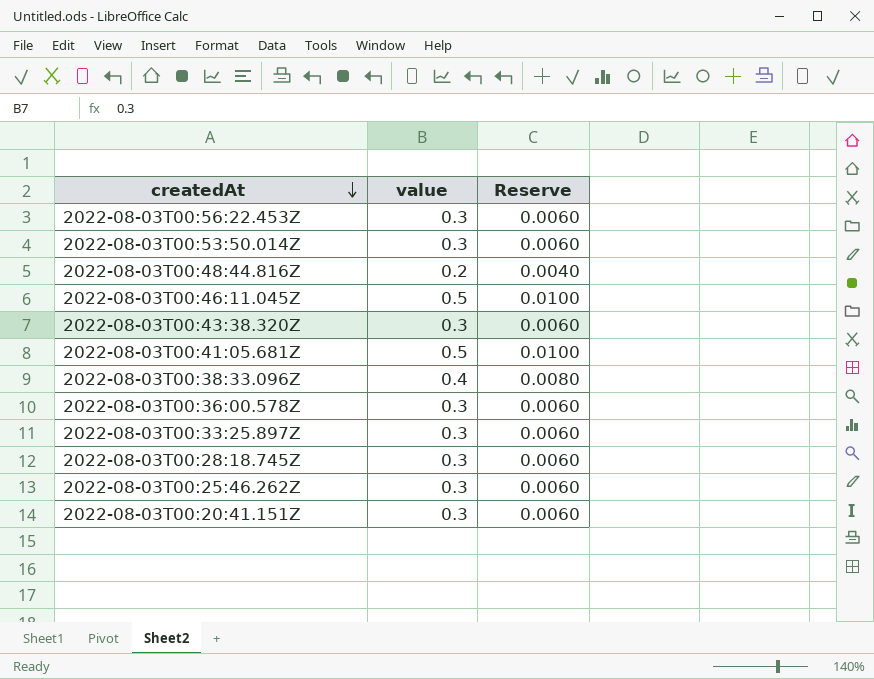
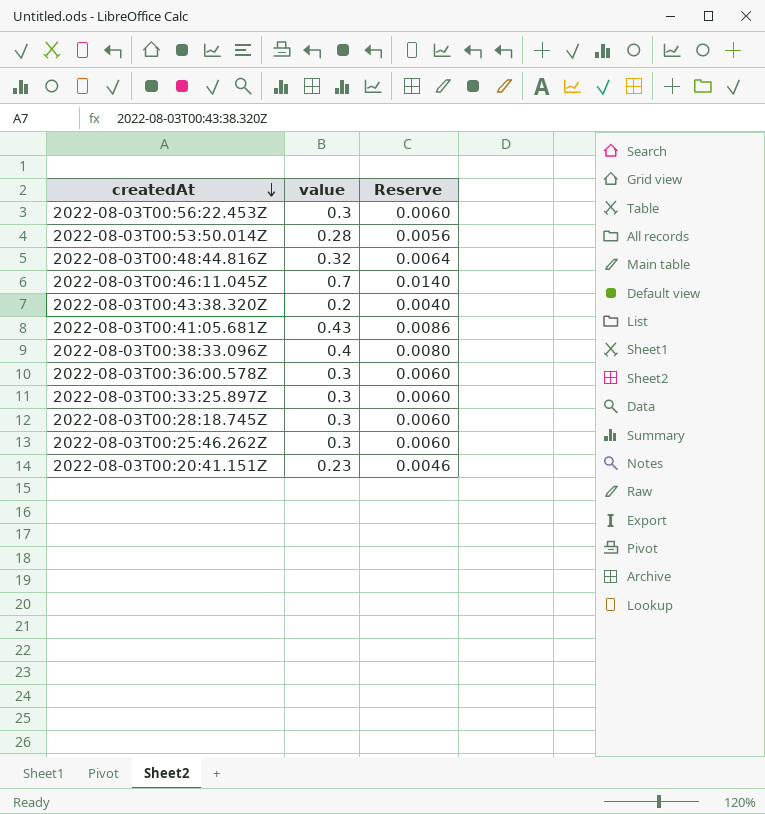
2022-08-03T00:53:50.014Z | value: 0.3 -> 0.28
2022-08-03T00:53:50.014Z | Reserve: 0.0060 -> 0.0056
2022-08-03T00:48:44.816Z | value: 0.2 -> 0.32
2022-08-03T00:48:44.816Z | Reserve: 0.0040 -> 0.0064
2022-08-03T00:46:11.045Z | value: 0.5 -> 0.7
2022-08-03T00:46:11.045Z | Reserve: 0.0100 -> 0.0140
2022-08-03T00:43:38.320Z | value: 0.3 -> 0.2
2022-08-03T00:43:38.320Z | Reserve: 0.0060 -> 0.0040
2022-08-03T00:41:05.681Z | value: 0.5 -> 0.43
2022-08-03T00:41:05.681Z | Reserve: 0.0100 -> 0.0086
2022-08-03T00:20:41.151Z | value: 0.3 -> 0.23
2022-08-03T00:20:41.151Z | Reserve: 0.0060 -> 0.0046

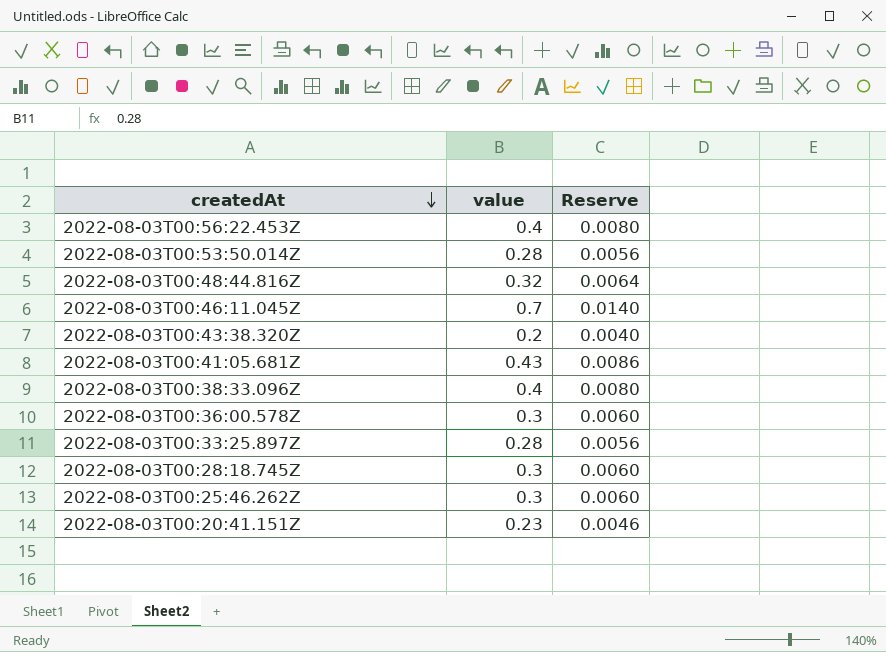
2022-08-03T00:56:22.453Z | value: 0.3 -> 0.4
2022-08-03T00:56:22.453Z | Reserve: 0.0060 -> 0.0080
2022-08-03T00:33:25.897Z | value: 0.3 -> 0.28
2022-08-03T00:33:25.897Z | Reserve: 0.0060 -> 0.0056

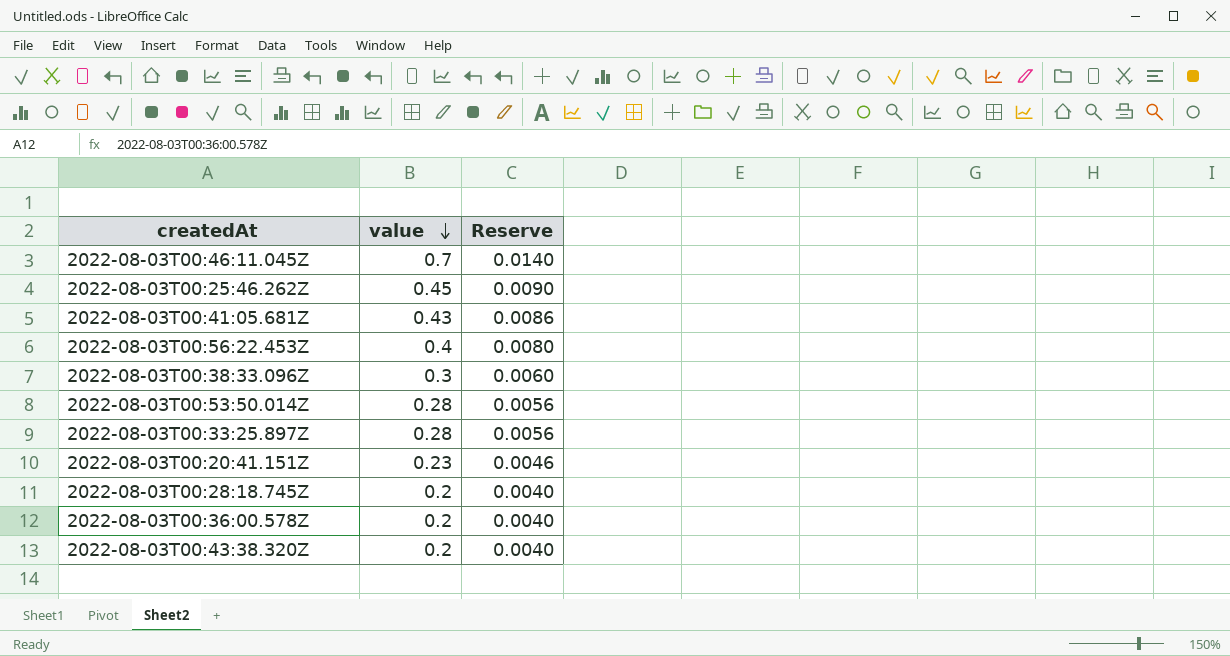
row order: createdAt descending -> value descending
row 2022-08-03T00:48:44.816Z: 0.32 | 0.0064 -> none
2022-08-03T00:25:46.262Z | value: 0.3 -> 0.45
2022-08-03T00:25:46.262Z | Reserve: 0.0060 -> 0.0090
2022-08-03T00:38:33.096Z | value: 0.4 -> 0.3
2022-08-03T00:38:33.096Z | Reserve: 0.0080 -> 0.0060
2022-08-03T00:28:18.745Z | value: 0.3 -> 0.2
2022-08-03T00:28:18.745Z | Reserve: 0.0060 -> 0.0040
2022-08-03T00:36:00.578Z | value: 0.3 -> 0.2
2022-08-03T00:36:00.578Z | Reserve: 0.0060 -> 0.0040

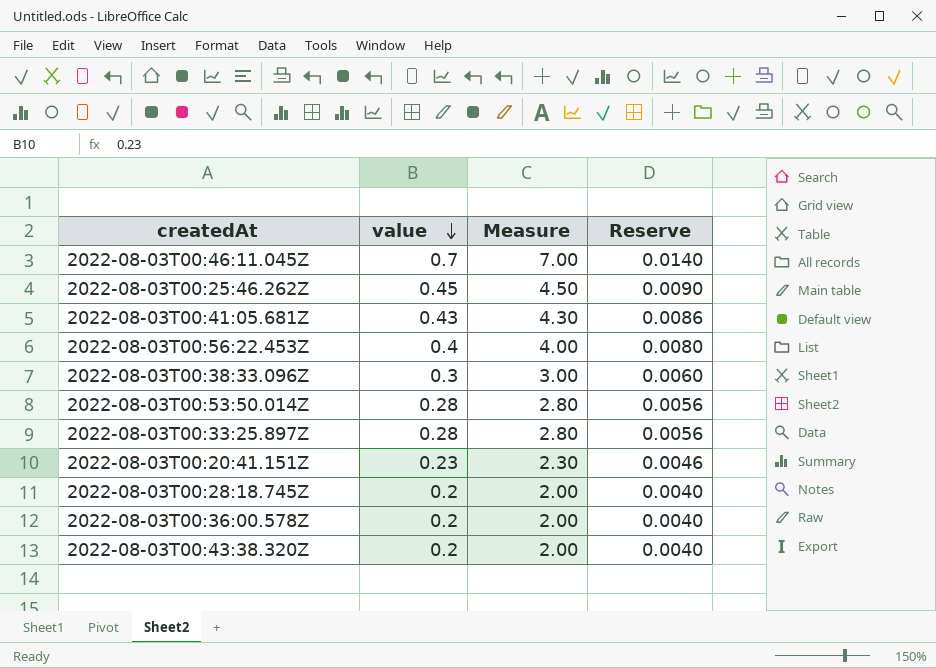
column Measure | formula: none -> [value] * 10

